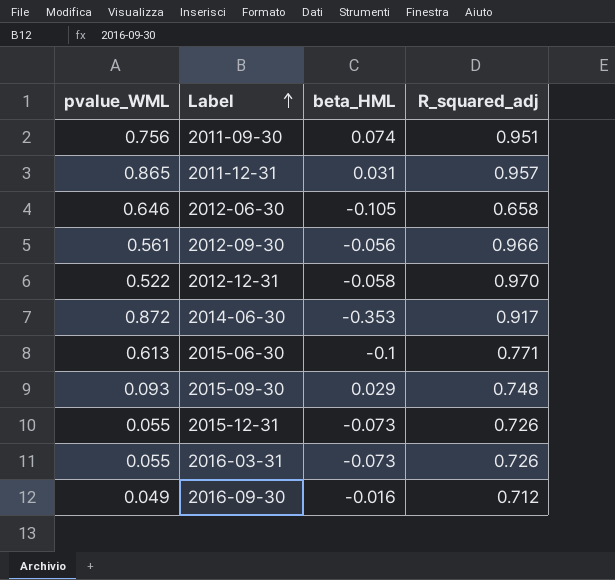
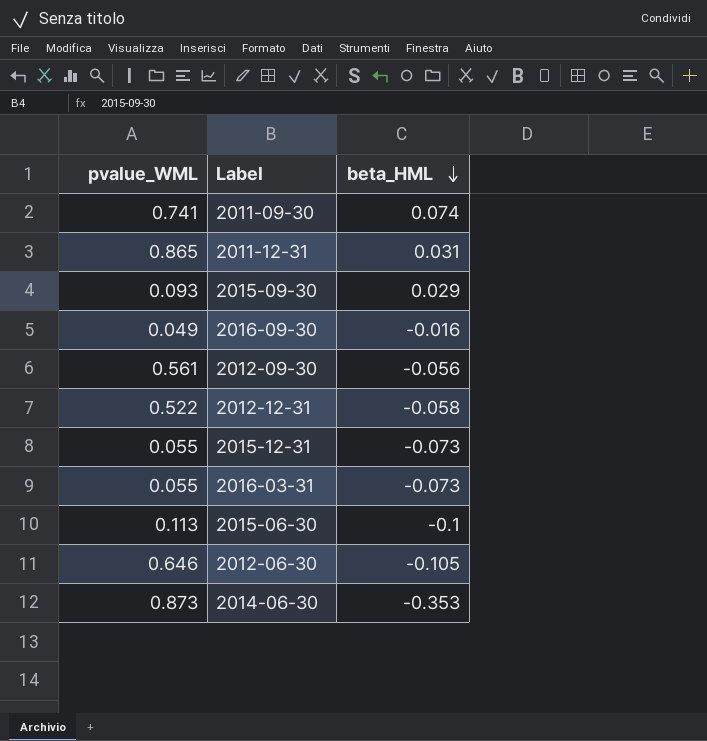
row order: Label ascending -> beta_HML descending
column R_squared_adj | position: 4 -> none
2011-09-30 | pvalue_WML: 0.756 -> 0.741
2015-06-30 | pvalue_WML: 0.613 -> 0.113
2014-06-30 | pvalue_WML: 0.872 -> 0.873

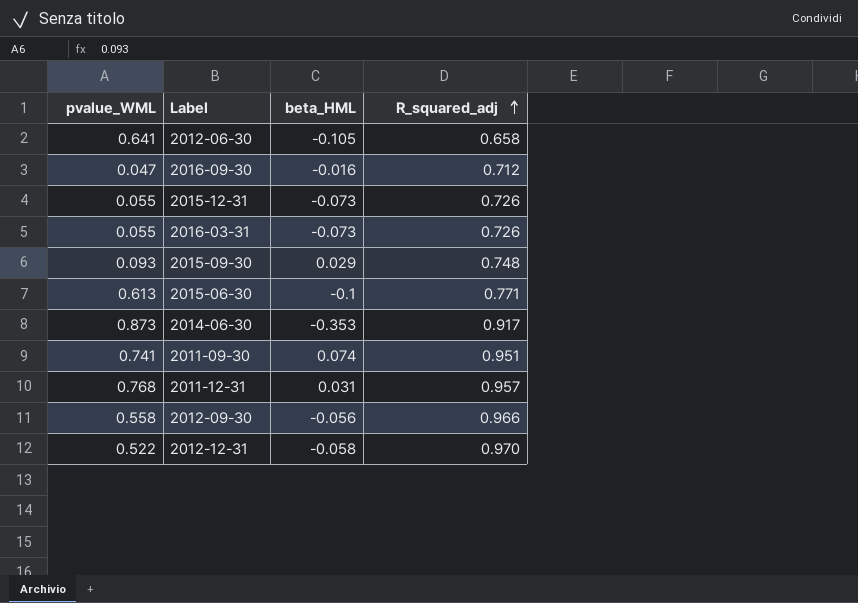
row order: beta_HML descending -> R_squared_adj ascending
column R_squared_adj | position: none -> 4
2012-06-30 | pvalue_WML: 0.646 -> 0.641
2016-09-30 | pvalue_WML: 0.049 -> 0.047
2015-06-30 | pvalue_WML: 0.113 -> 0.613
2011-12-31 | pvalue_WML: 0.865 -> 0.768
2012-09-30 | pvalue_WML: 0.561 -> 0.558

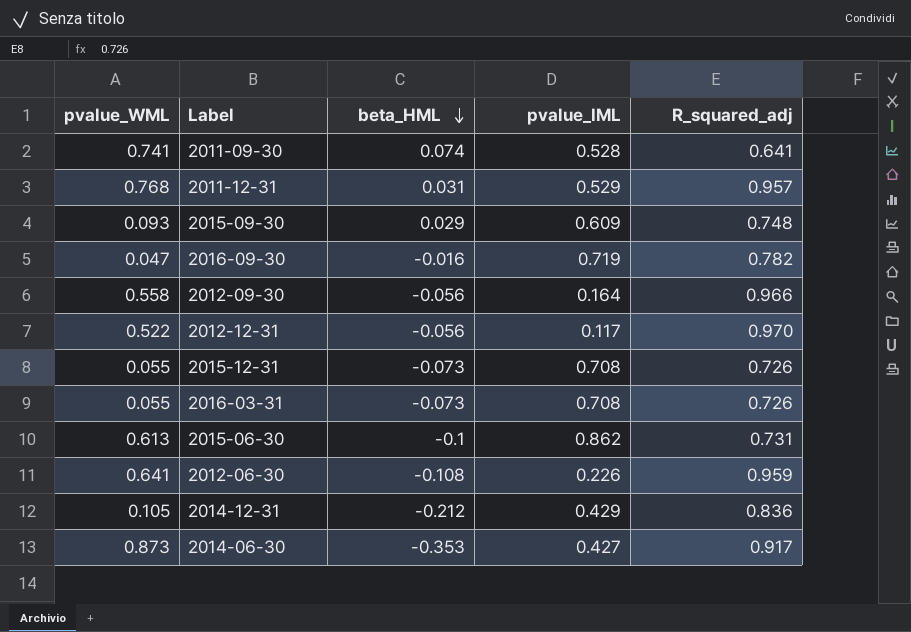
row order: R_squared_adj ascending -> beta_HML descending
column pvalue_IML | position: none -> 4
2011-09-30 | R_squared_adj: 0.951 -> 0.641
2016-09-30 | R_squared_adj: 0.712 -> 0.782
2012-12-31 | beta_HML: -0.058 -> -0.056
2015-06-30 | R_squared_adj: 0.771 -> 0.731
2012-06-30 | beta_HML: -0.105 -> -0.108
2012-06-30 | R_squared_adj: 0.658 -> 0.959
row 2014-12-31: none -> 0.105 | -0.212 | 0.429 | 0.836

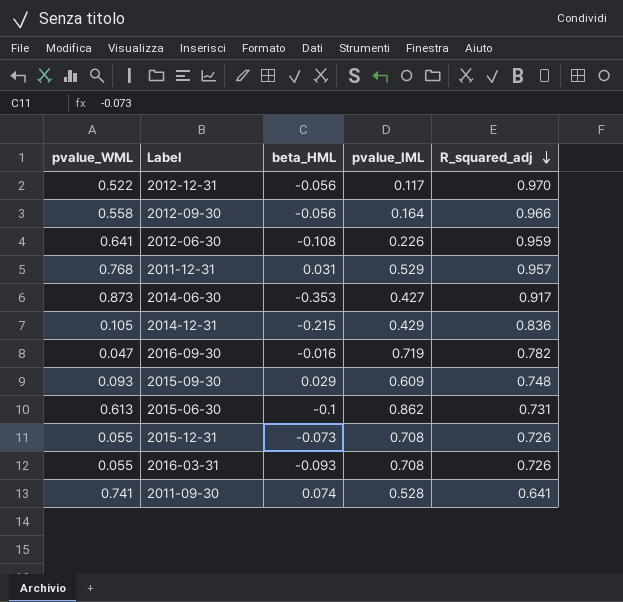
row order: beta_HML descending -> R_squared_adj descending
2014-12-31 | beta_HML: -0.212 -> -0.215
2016-03-31 | beta_HML: -0.073 -> -0.093

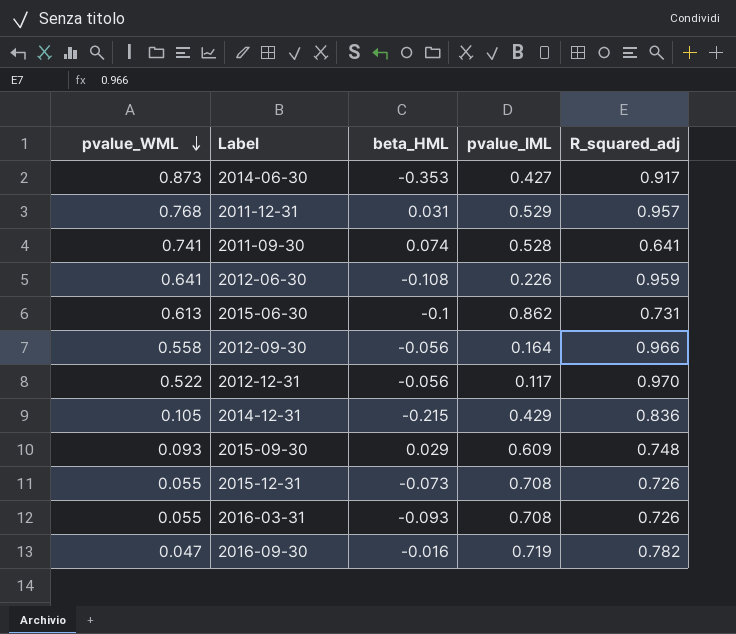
row order: R_squared_adj descending -> pvalue_WML descending

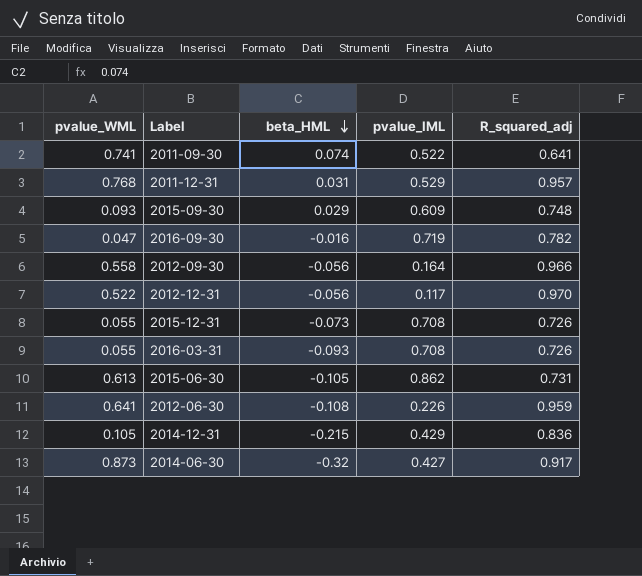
row order: pvalue_WML descending -> beta_HML descending
2011-09-30 | pvalue_IML: 0.528 -> 0.522
2015-06-30 | beta_HML: -0.1 -> -0.105
2014-06-30 | beta_HML: -0.353 -> -0.32

